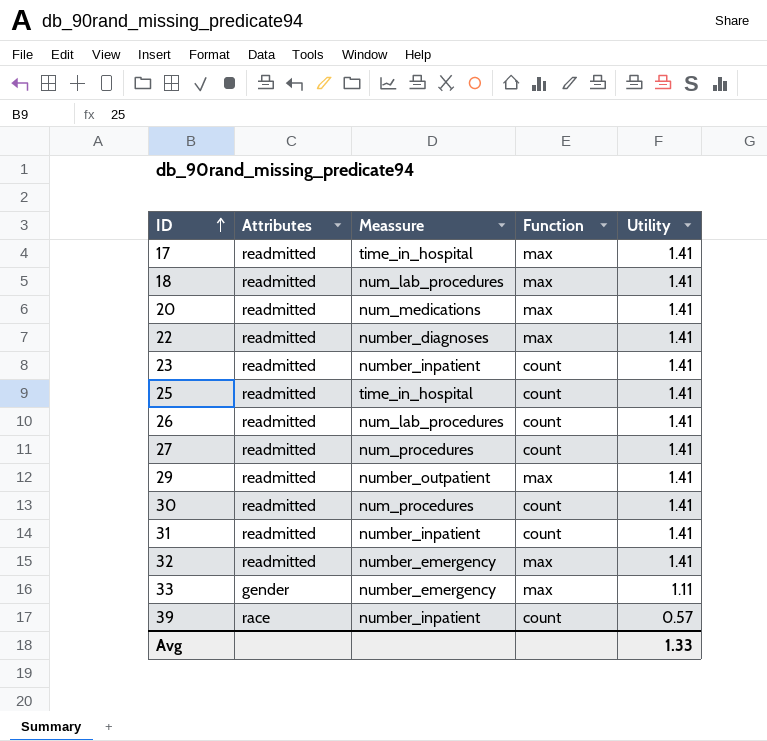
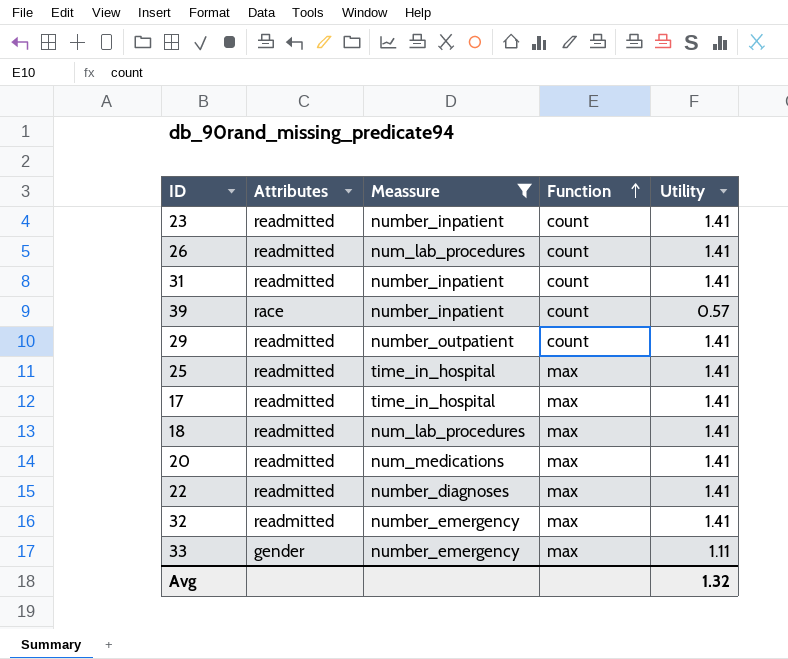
filter: none -> Meassure != num_procedures
row order: ID ascending -> Function ascending
29 | Function: max -> count
25 | Function: count -> max
Avg | Utility: 1.33 -> 1.32

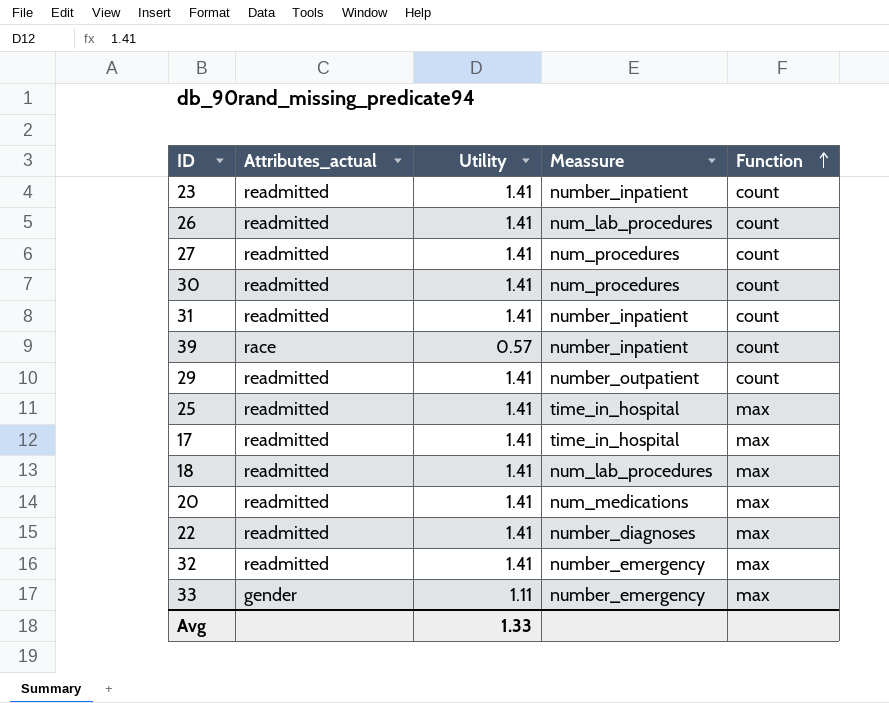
filter: Meassure != num_procedures -> none
column name: Attributes -> Attributes_actual
column Utility | position: 5 -> 3
Avg | Utility: 1.32 -> 1.33

